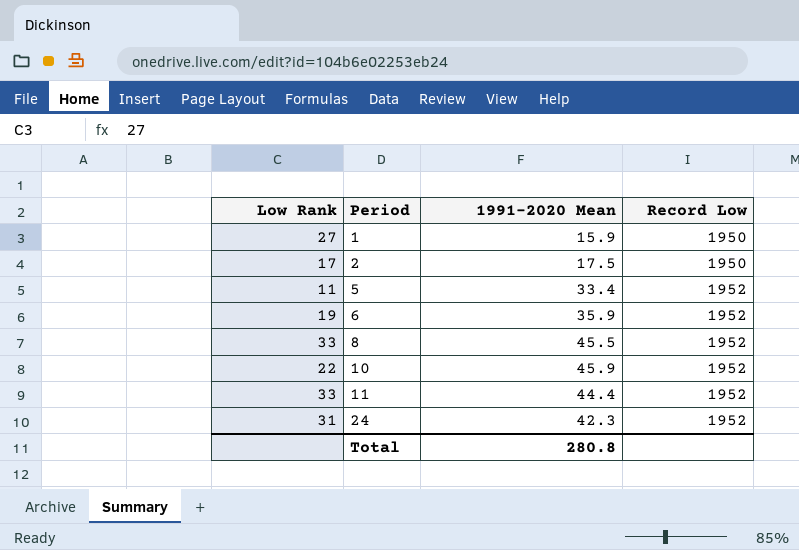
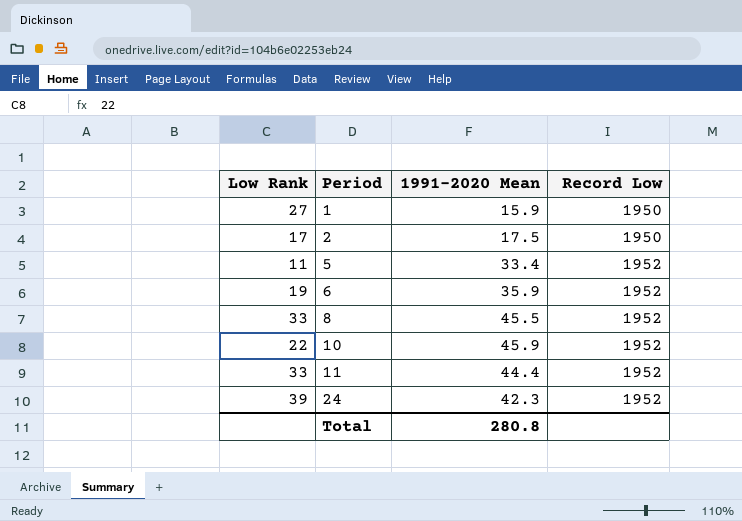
24 | Low Rank: 31 -> 39

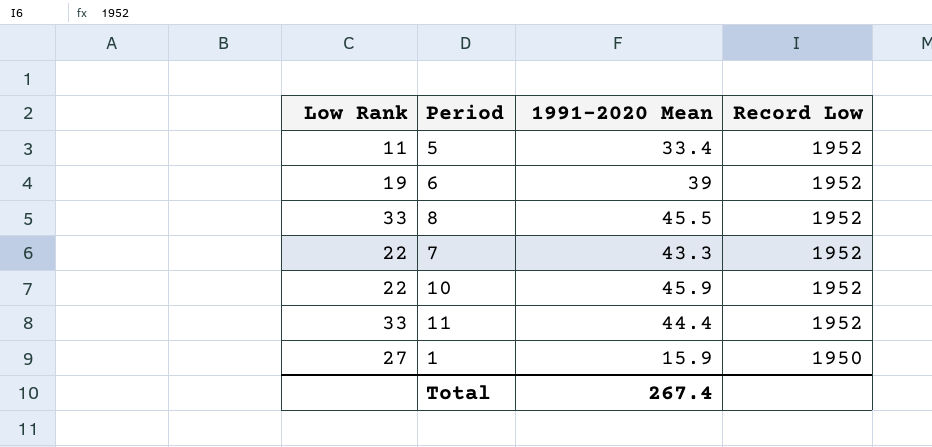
row order: Period ascending -> Record Low descending
row 2: 17 | 17.5 | 1950 -> none
row 24: 39 | 42.3 | 1952 -> none
6 | 1991-2020 Mean: 35.9 -> 39
row 7: none -> 22 | 43.3 | 1952
Total | 1991-2020 Mean: 280.8 -> 267.4

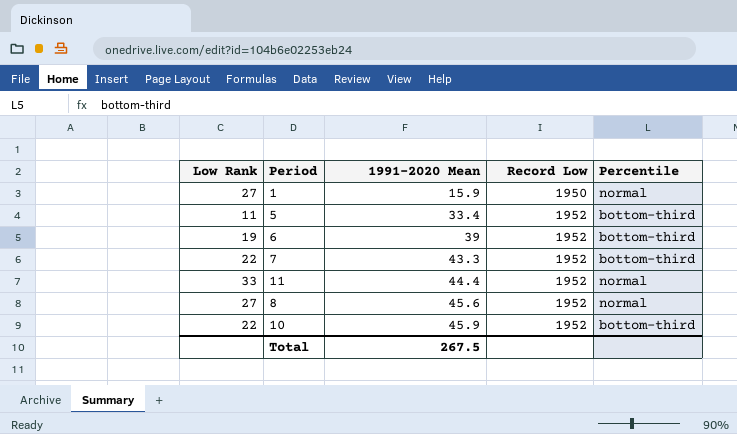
row order: Record Low descending -> 1991-2020 Mean ascending
column Percentile | position: none -> 5
8 | Low Rank: 33 -> 27
8 | 1991-2020 Mean: 45.5 -> 45.6
Total | 1991-2020 Mean: 267.4 -> 267.5

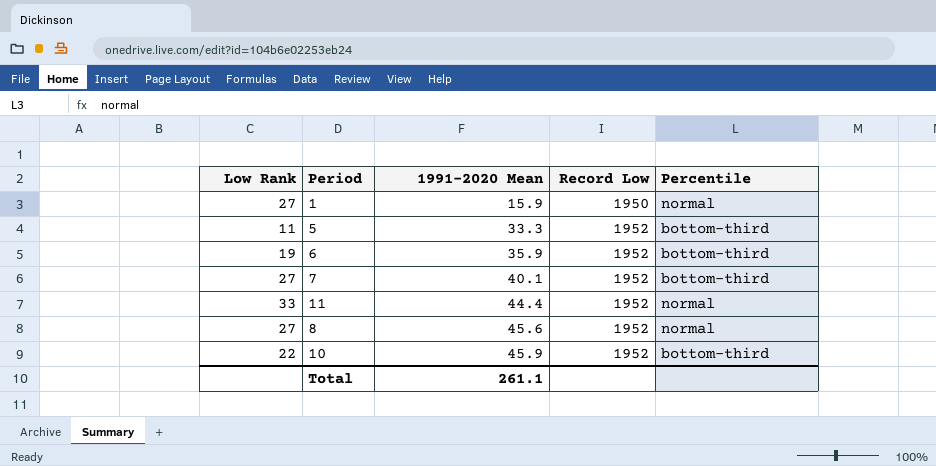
5 | 1991-2020 Mean: 33.4 -> 33.3
6 | 1991-2020 Mean: 39 -> 35.9
7 | Low Rank: 22 -> 27
7 | 1991-2020 Mean: 43.3 -> 40.1
Total | 1991-2020 Mean: 267.5 -> 261.1

